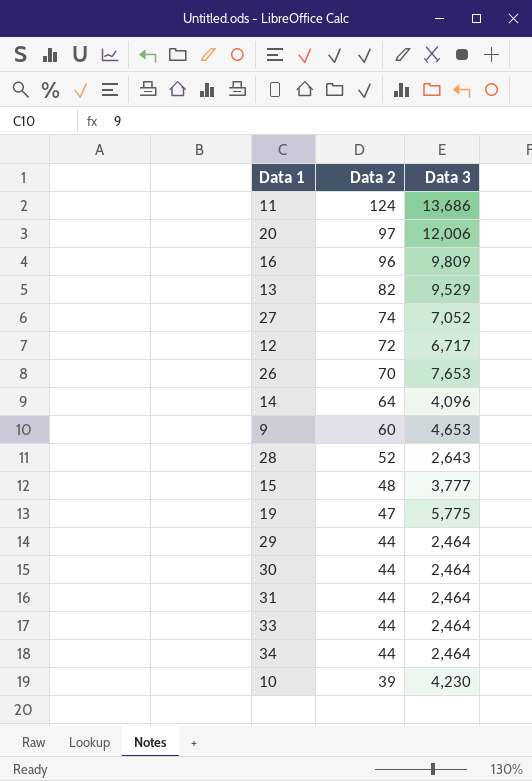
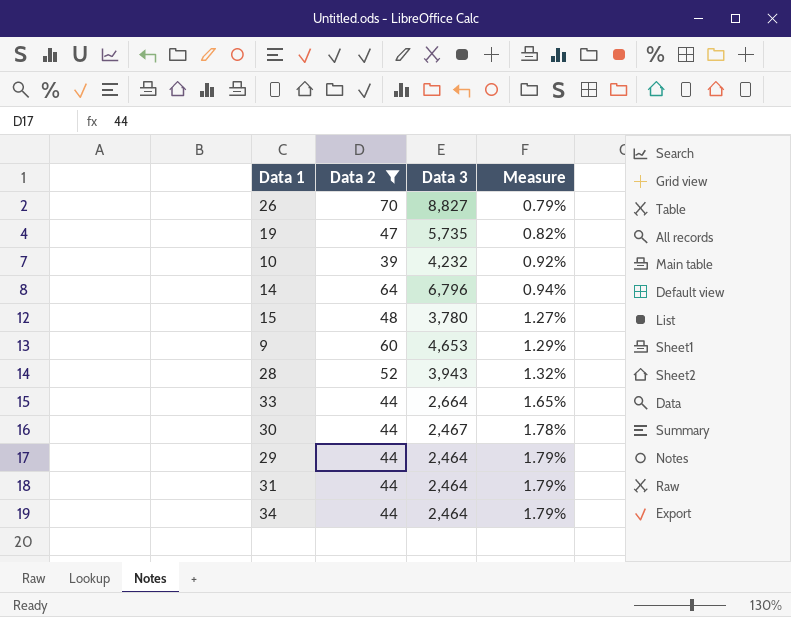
filter: none -> Data 2 <= 70
row order: Data 2 descending -> Measure ascending
column Measure | formula: none -> [Data 2] / [Data 3]
26 | Data 3: 7,653 -> 8,827
19 | Data 3: 5,775 -> 5,735
10 | Data 3: 4,230 -> 4,232
14 | Data 3: 4,096 -> 6,796
15 | Data 3: 3,777 -> 3,780
28 | Data 3: 2,643 -> 3,943
33 | Data 3: 2,464 -> 2,664
30 | Data 3: 2,464 -> 2,467

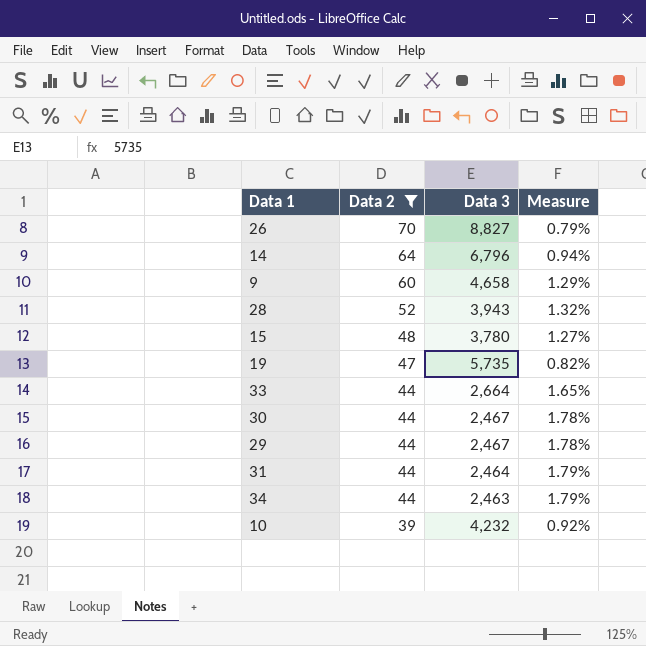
row order: Measure ascending -> Data 2 descending
9 | Data 3: 4,653 -> 4,658
29 | Data 3: 2,464 -> 2,467
29 | Measure: 1.79% -> 1.78%
34 | Data 3: 2,464 -> 2,463

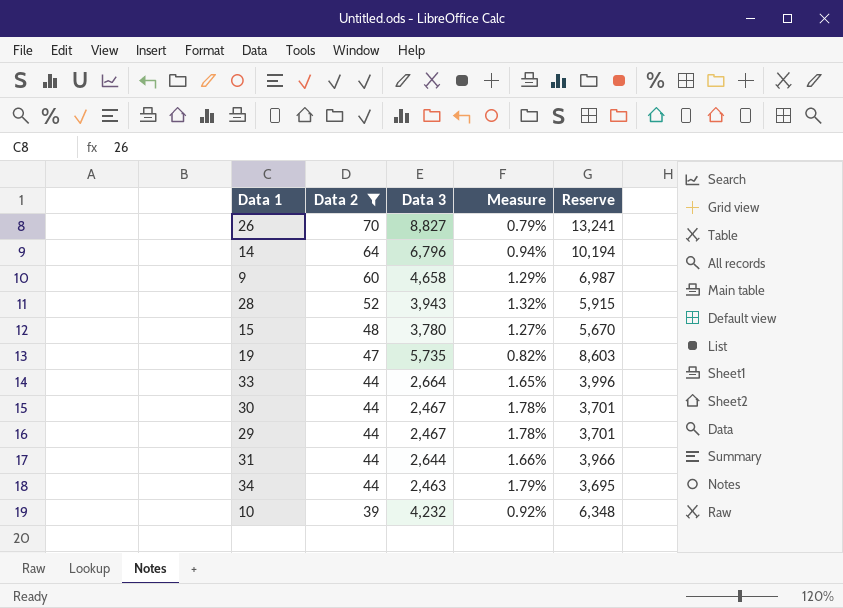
column Reserve | formula: none -> [Data 3] * 1.5
31 | Data 3: 2,464 -> 2,644
31 | Measure: 1.79% -> 1.66%

